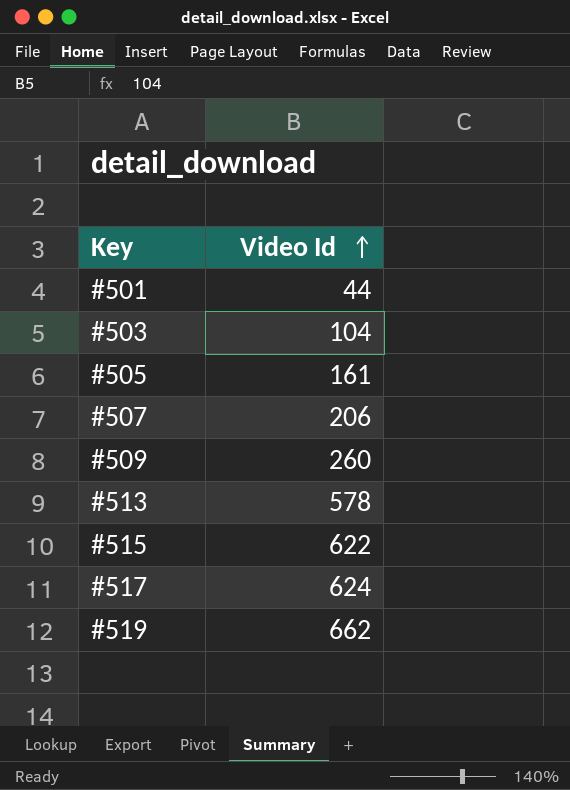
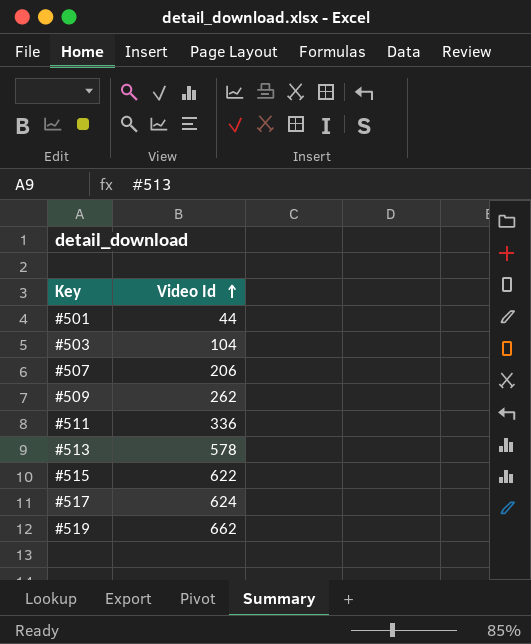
row #505: 161 -> none
#509 | Video Id: 260 -> 262
row #511: none -> 336

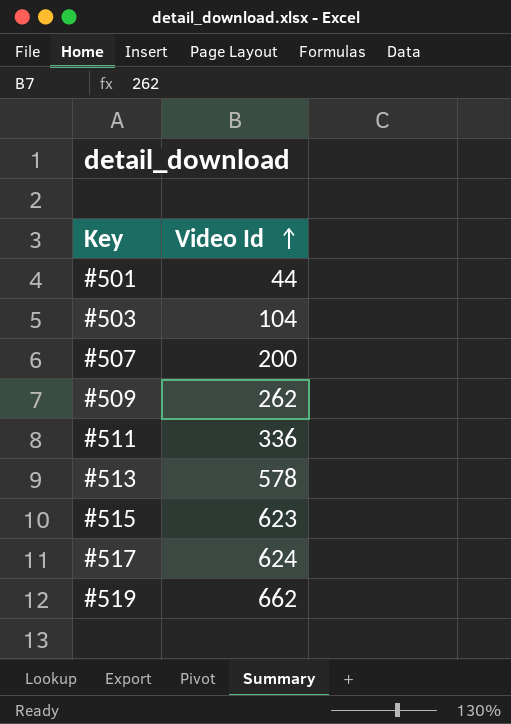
#507 | Video Id: 206 -> 200
#515 | Video Id: 622 -> 623

